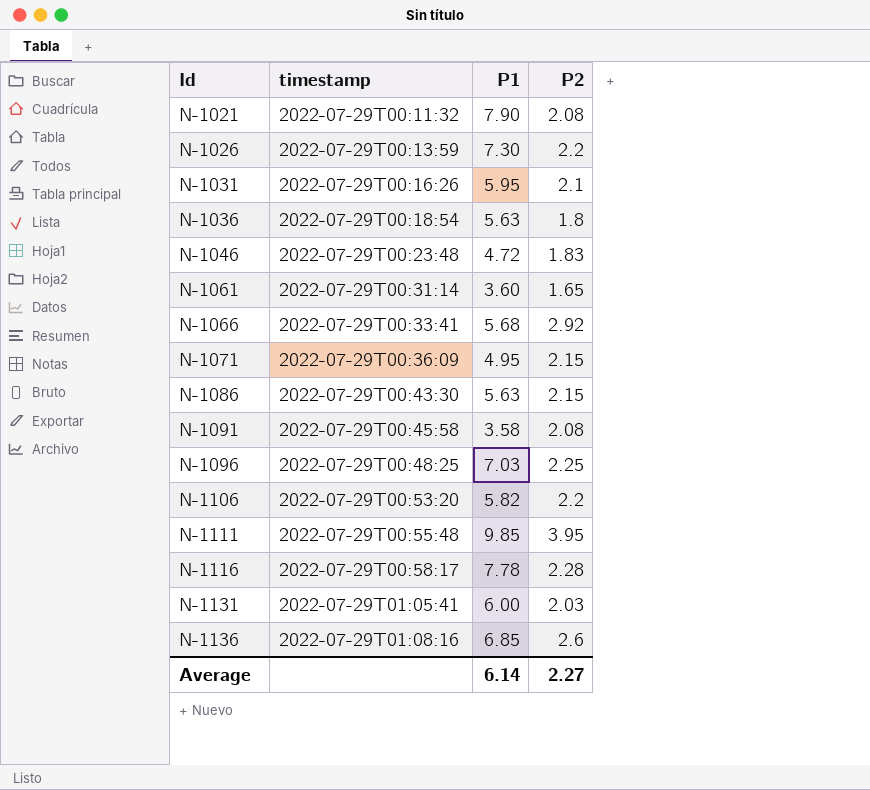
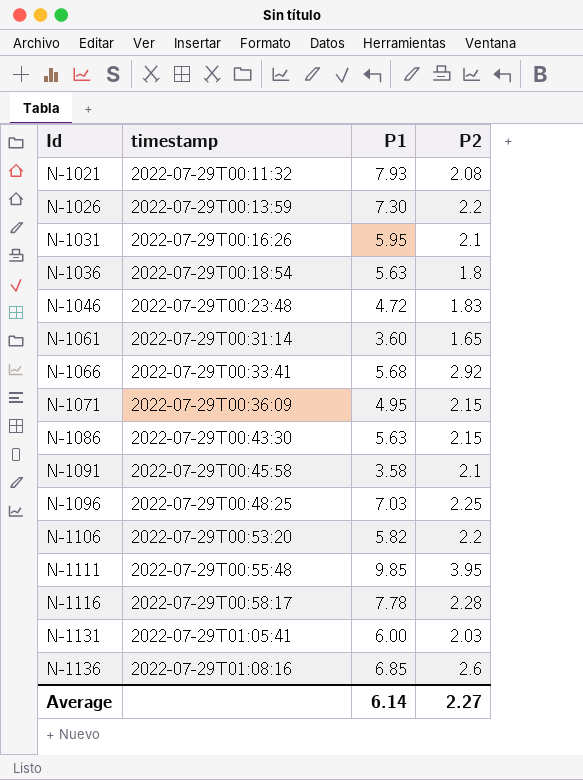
N-1021 | P1: 7.90 -> 7.93
N-1091 | P2: 2.08 -> 2.1

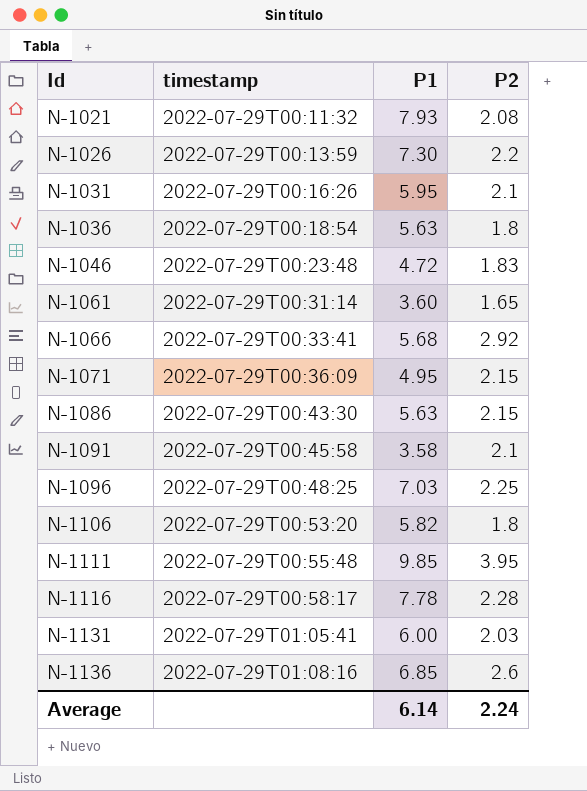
N-1106 | P2: 2.2 -> 1.8
Average | P2: 2.27 -> 2.24

